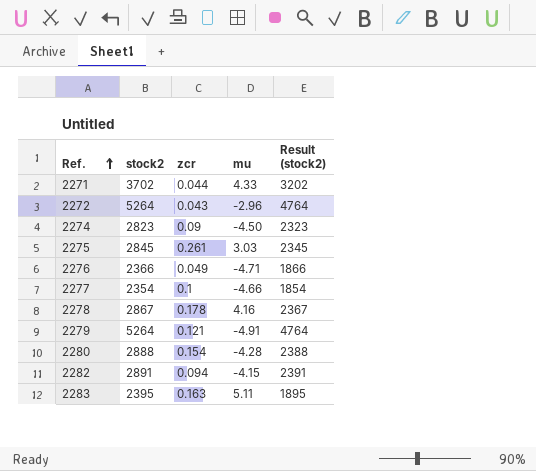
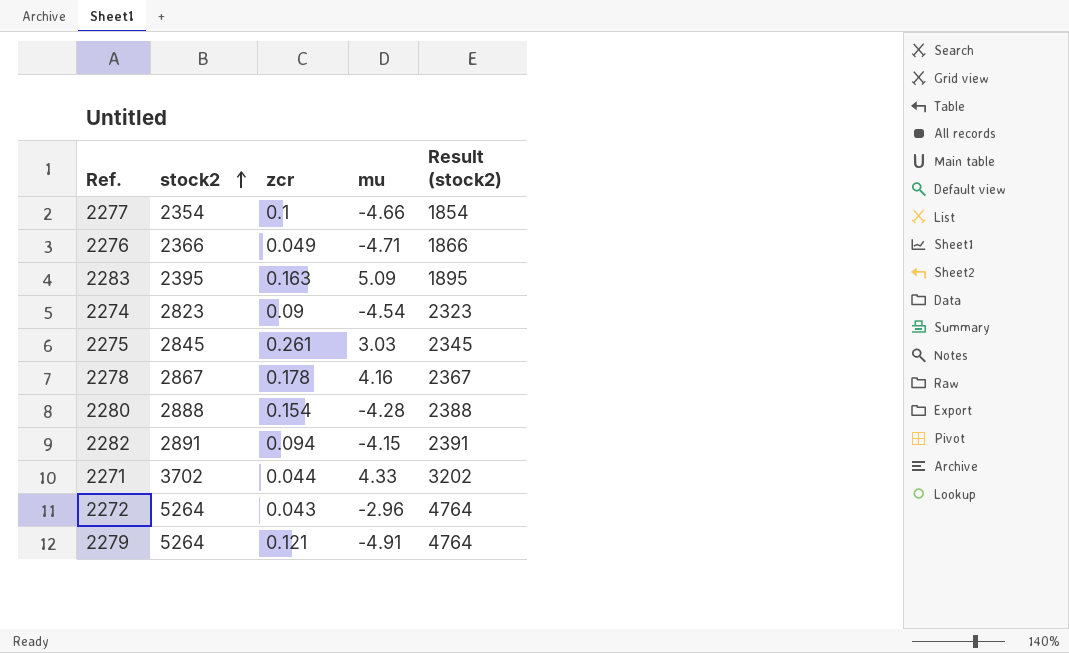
row order: Ref. ascending -> stock2 ascending
2283 | mu: 5.11 -> 5.09
2274 | mu: -4.50 -> -4.54

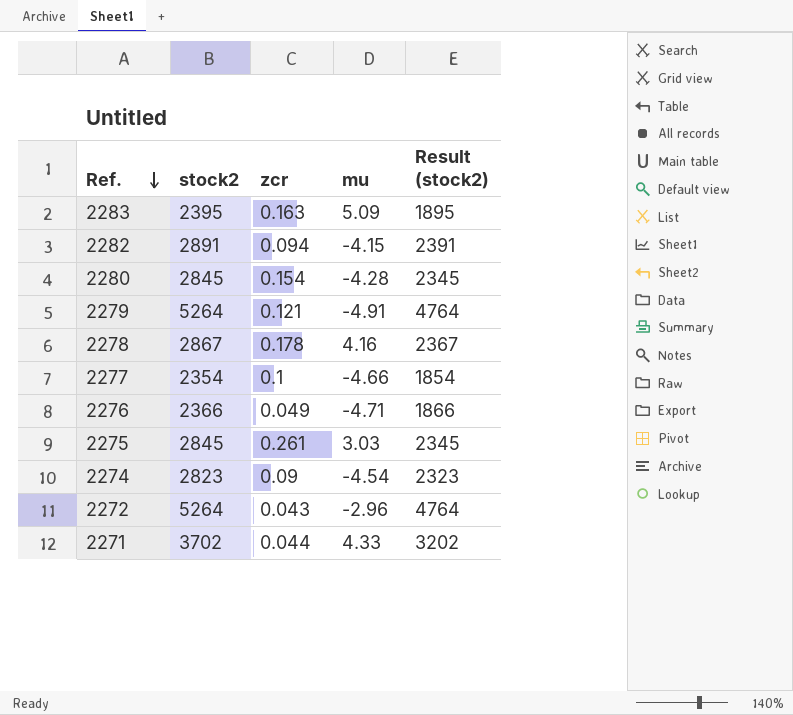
row order: stock2 ascending -> Ref. descending
2280 | stock2: 2888 -> 2845
2280 | Result (stock2): 2388 -> 2345

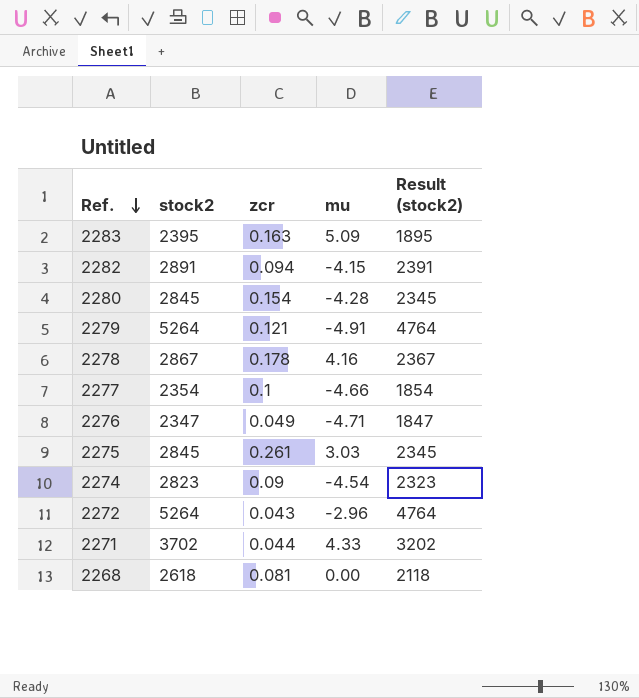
2276 | stock2: 2366 -> 2347
2276 | Result (stock2): 1866 -> 1847
row 2268: none -> 2618 | 0.081 | 0.00 | 2118

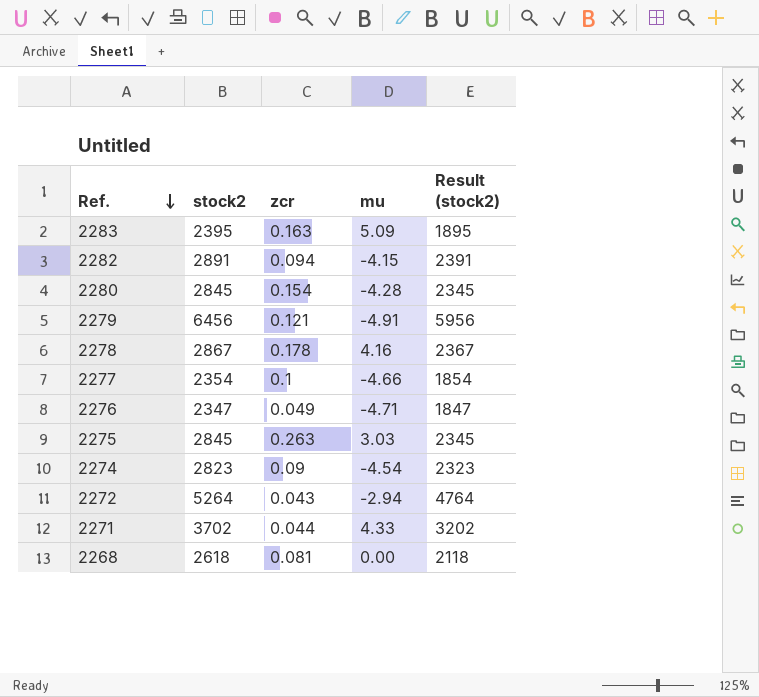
2279 | stock2: 5264 -> 6456
2279 | Result (stock2): 4764 -> 5956
2275 | zcr: 0.261 -> 0.263
2272 | mu: -2.96 -> -2.94

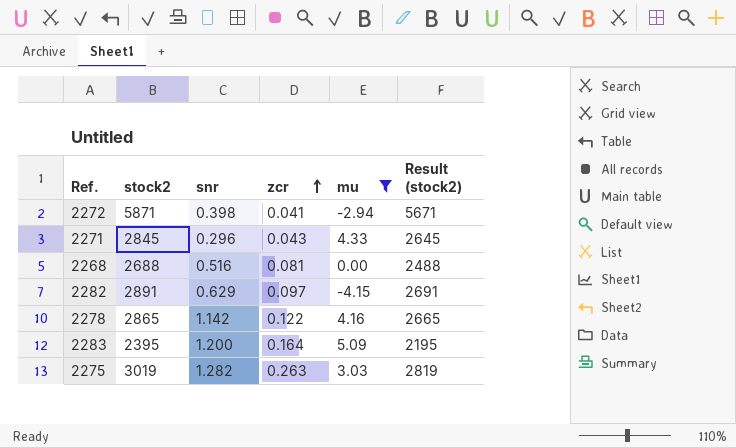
filter: none -> mu >= -4.15
row order: Ref. descending -> zcr ascending
column snr | position: none -> 3
column Result (stock2) | formula: [stock2] - 500 -> [stock2] - 200
2272 | stock2: 5264 -> 5871
2272 | zcr: 0.043 -> 0.041
2271 | stock2: 3702 -> 2845
2271 | zcr: 0.044 -> 0.043
2268 | stock2: 2618 -> 2688
2282 | zcr: 0.094 -> 0.097
2278 | stock2: 2867 -> 2865
2278 | zcr: 0.178 -> 0.122
2283 | zcr: 0.163 -> 0.164
2275 | stock2: 2845 -> 3019

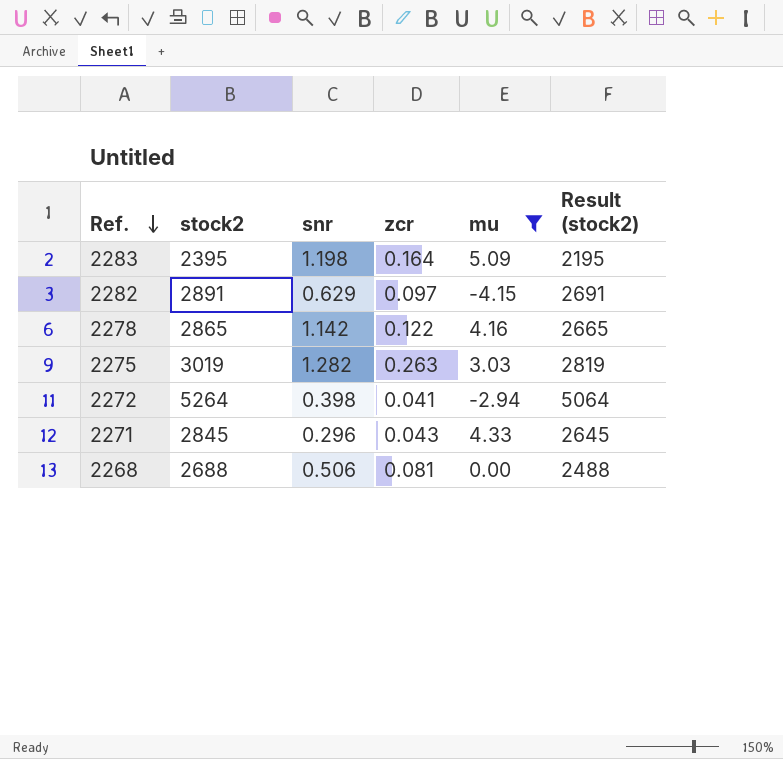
row order: zcr ascending -> Ref. descending
2283 | snr: 1.200 -> 1.198
2272 | stock2: 5871 -> 5264
2272 | Result (stock2): 5671 -> 5064
2268 | snr: 0.516 -> 0.506

